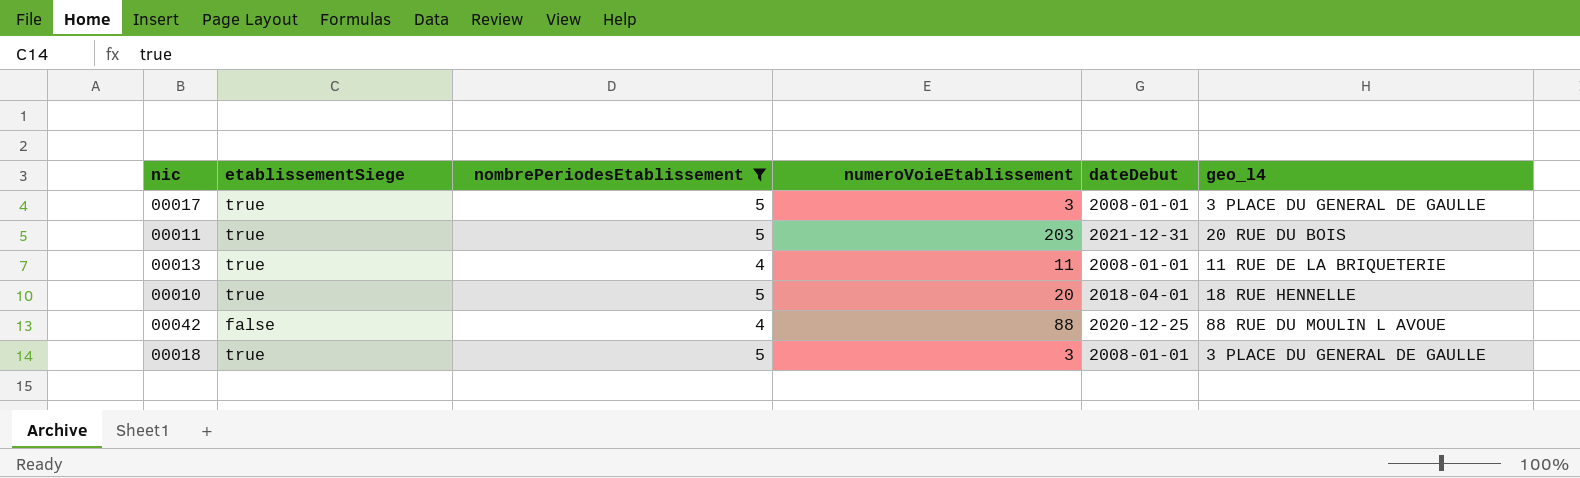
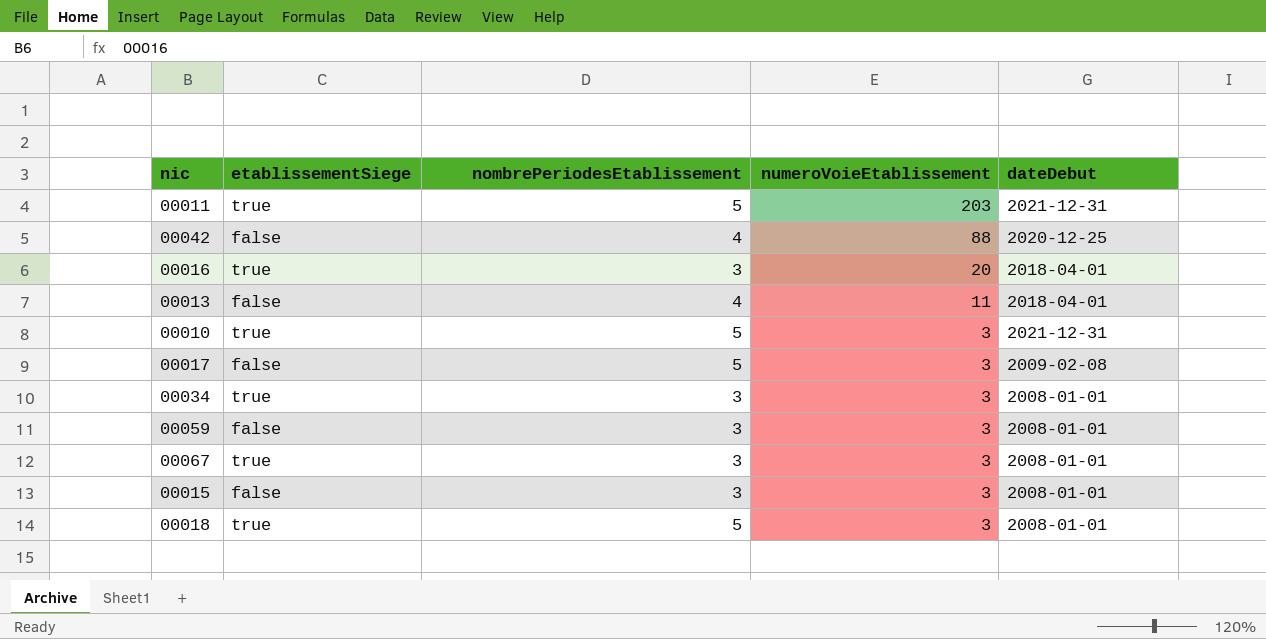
filter: nombrePeriodesEtablissement != 3 -> none
row order: none -> numeroVoieEtablissement descending
column geo_l4 | position: 6 -> none
00013 | etablissementSiege: true -> false
00013 | dateDebut: 2008-01-01 -> 2018-04-01
00010 | numeroVoieEtablissement: 20 -> 3
00010 | dateDebut: 2018-04-01 -> 2021-12-31
00017 | etablissementSiege: true -> false
00017 | dateDebut: 2008-01-01 -> 2009-02-08

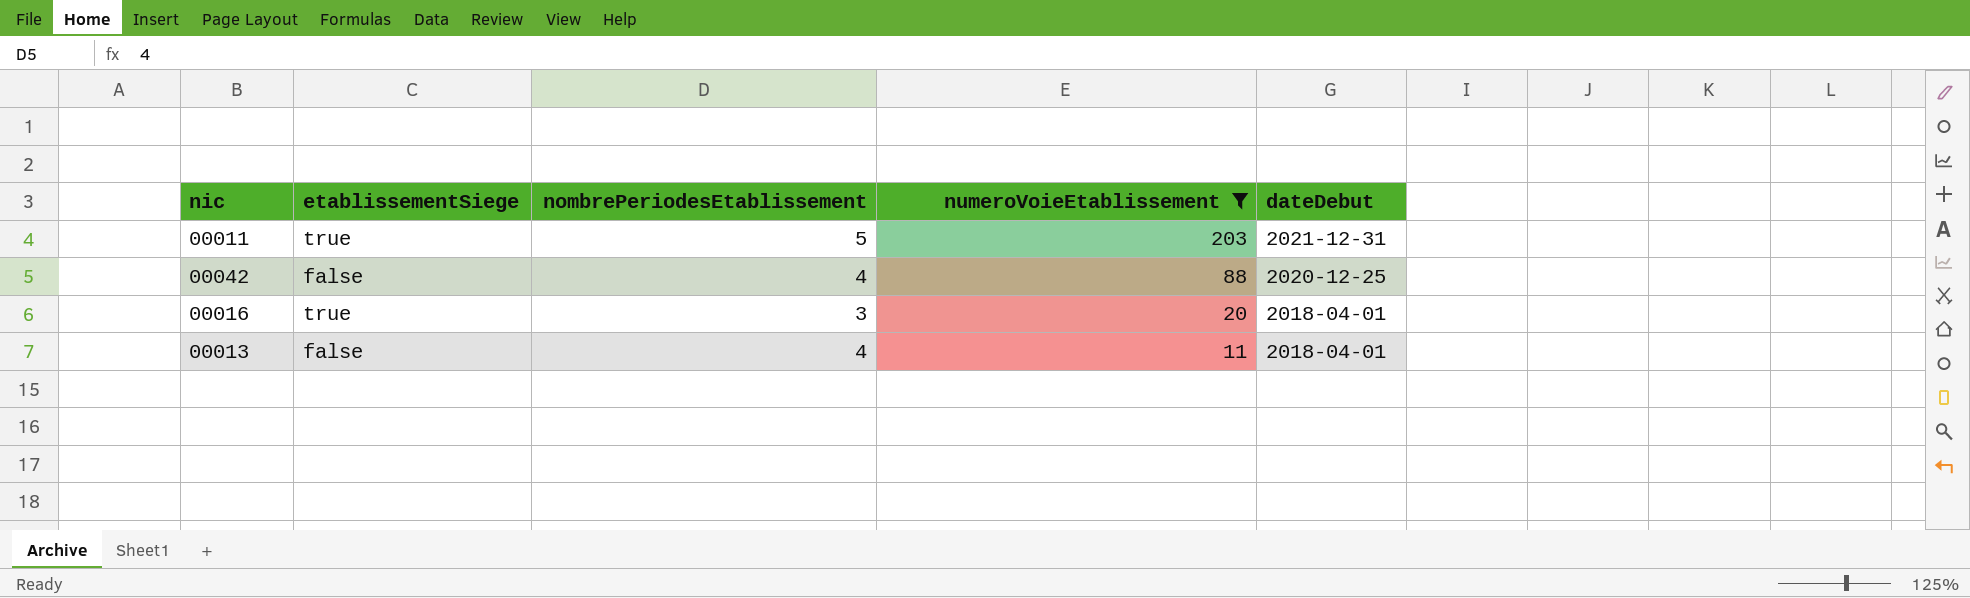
filter: none -> numeroVoieEtablissement != 3

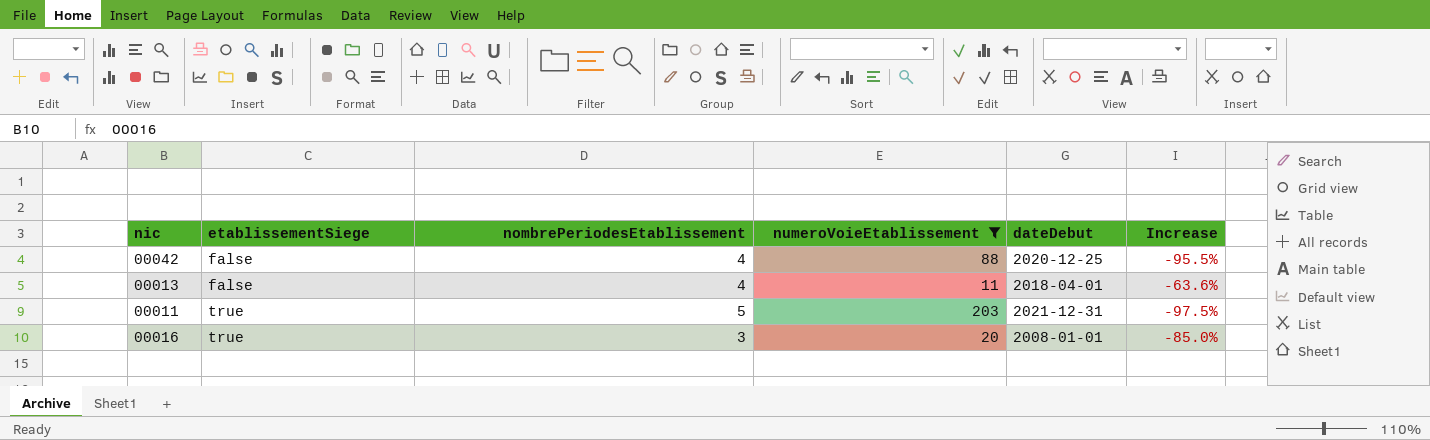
row order: numeroVoieEtablissement descending -> etablissementSiege ascending
column Increase | formula: none -> ([nombrePeriodesEtablissement] - [numeroVoieEtablissement]) / [numeroVoieEtablissement]
00016 | dateDebut: 2018-04-01 -> 2008-01-01

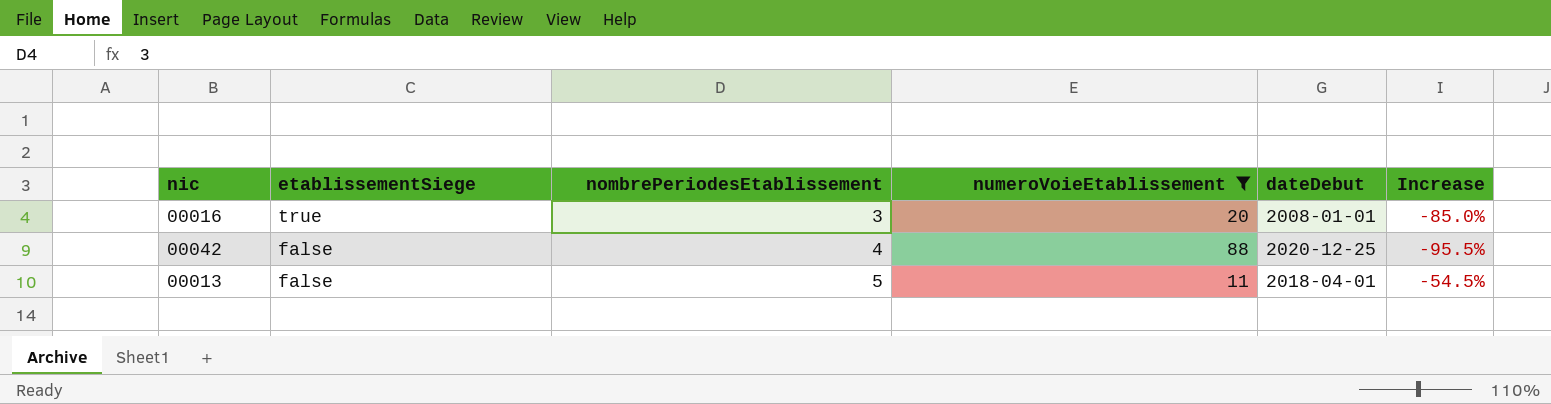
row order: etablissementSiege ascending -> etablissementSiege descending
row 00011: true | 5 | 203 | 2021-12-31 | -97.5% -> none
00013 | nombrePeriodesEtablissement: 4 -> 5
00013 | Increase: -63.6% -> -54.5%

